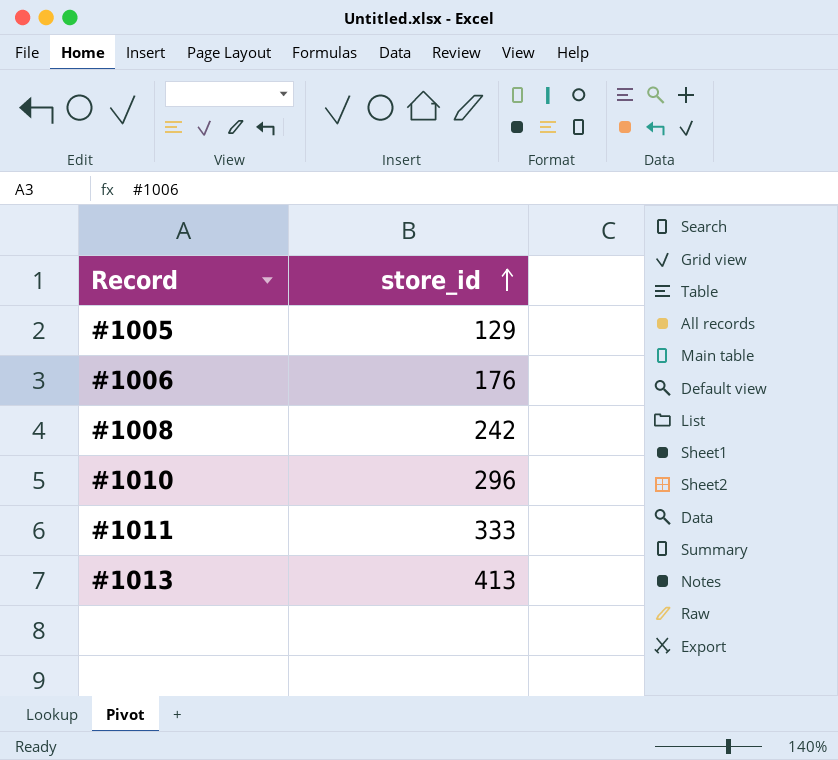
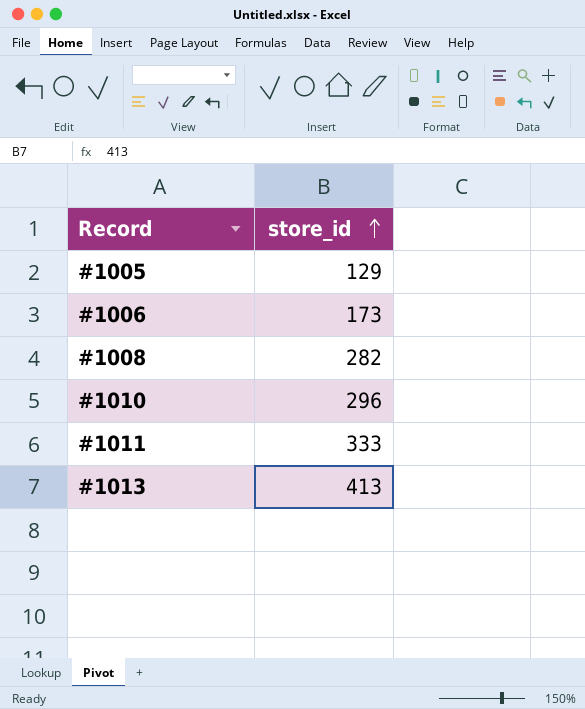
#1006 | store_id: 176 -> 173
#1008 | store_id: 242 -> 282

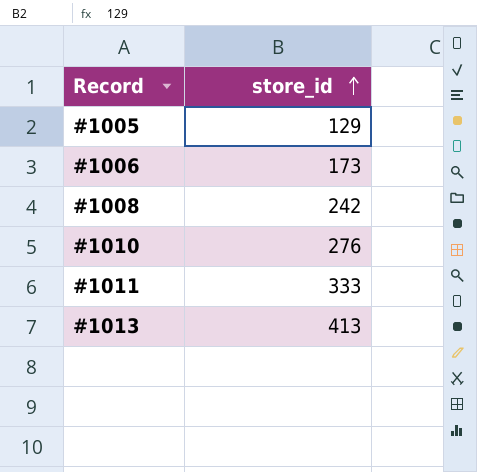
#1008 | store_id: 282 -> 242
#1010 | store_id: 296 -> 276

